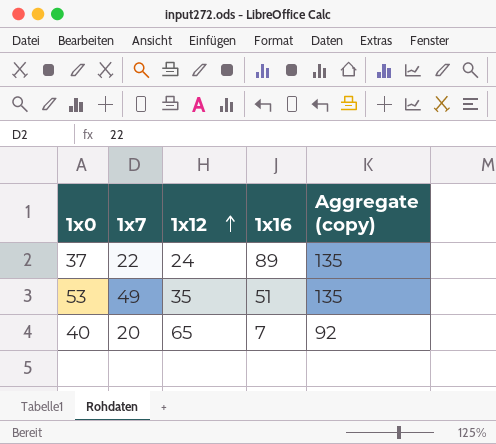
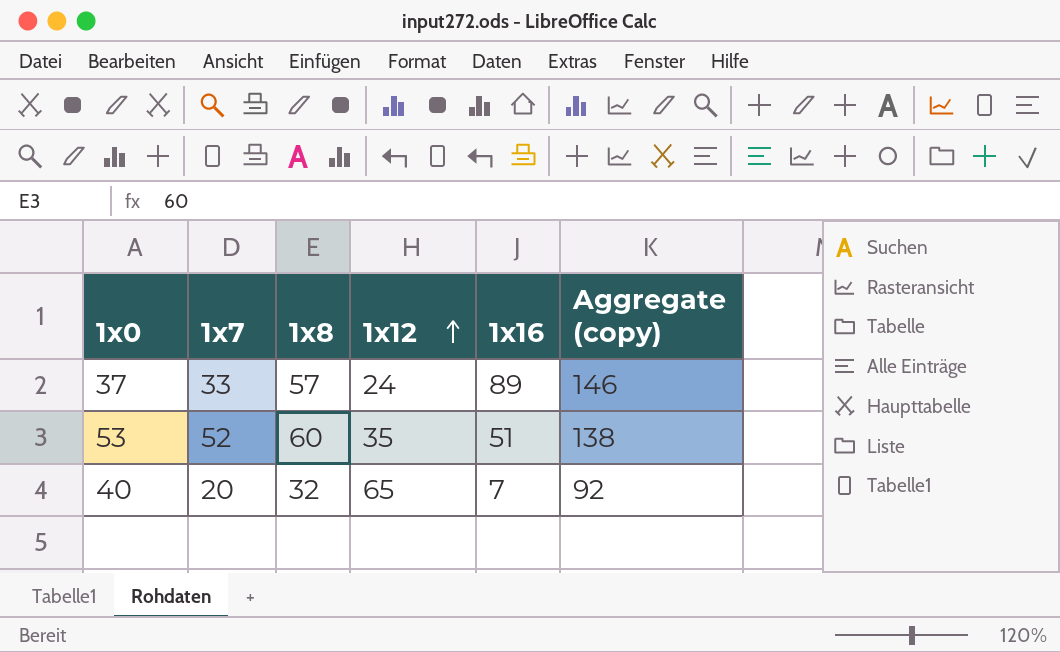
column 1x8 | position: none -> 3
37 | 1x7: 22 -> 33
37 | Aggregate (copy): 135 -> 146
53 | 1x7: 49 -> 52
53 | Aggregate (copy): 135 -> 138

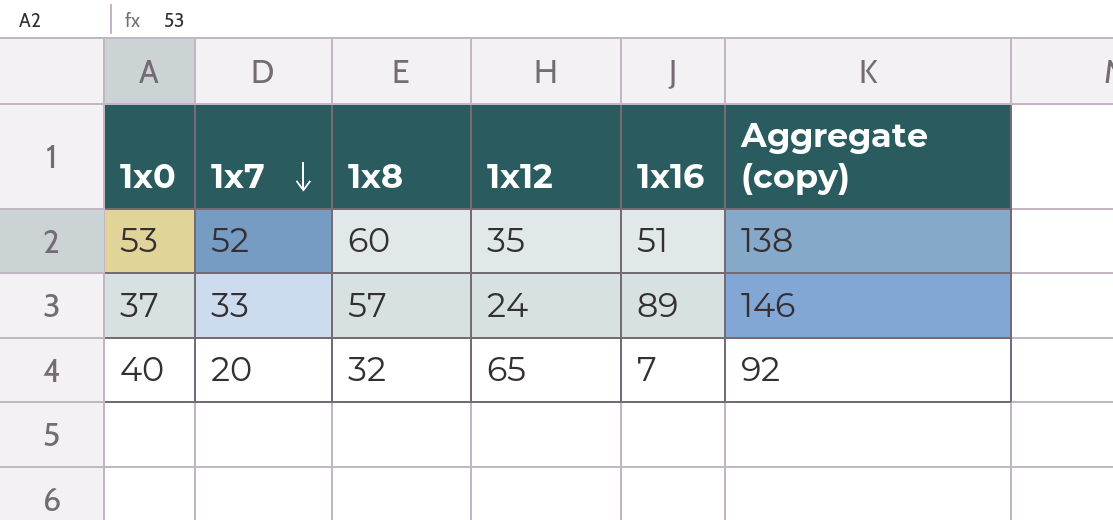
row order: 1x12 ascending -> 1x7 descending

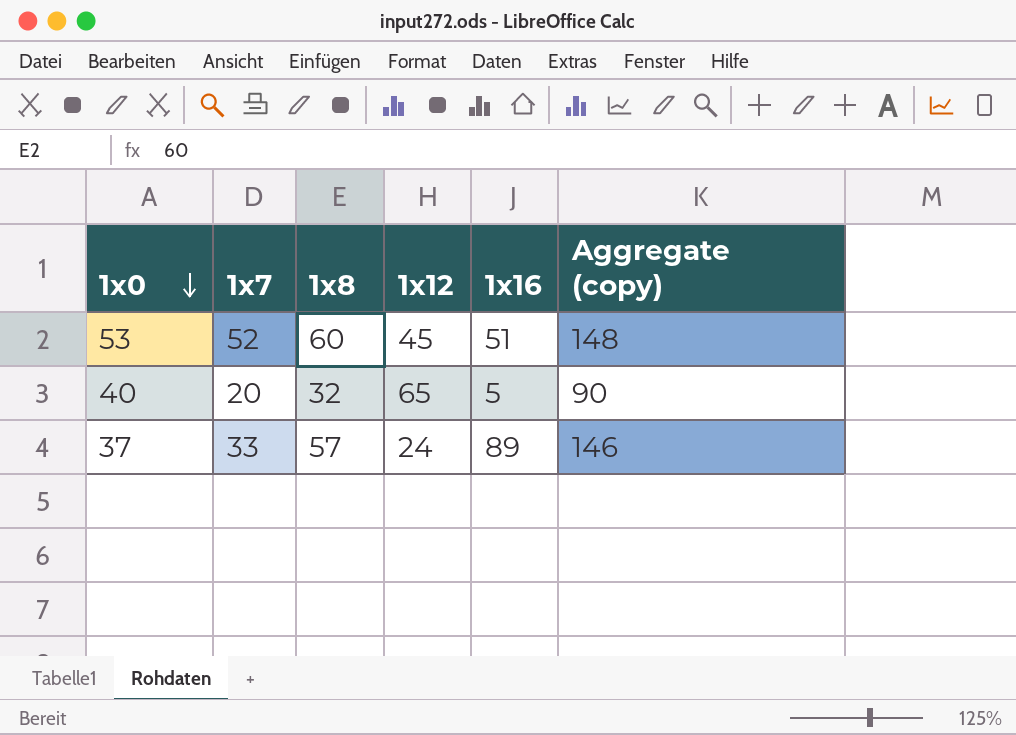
row order: 1x7 descending -> 1x0 descending
53 | 1x12: 35 -> 45
53 | Aggregate (copy): 138 -> 148
40 | 1x16: 7 -> 5
40 | Aggregate (copy): 92 -> 90

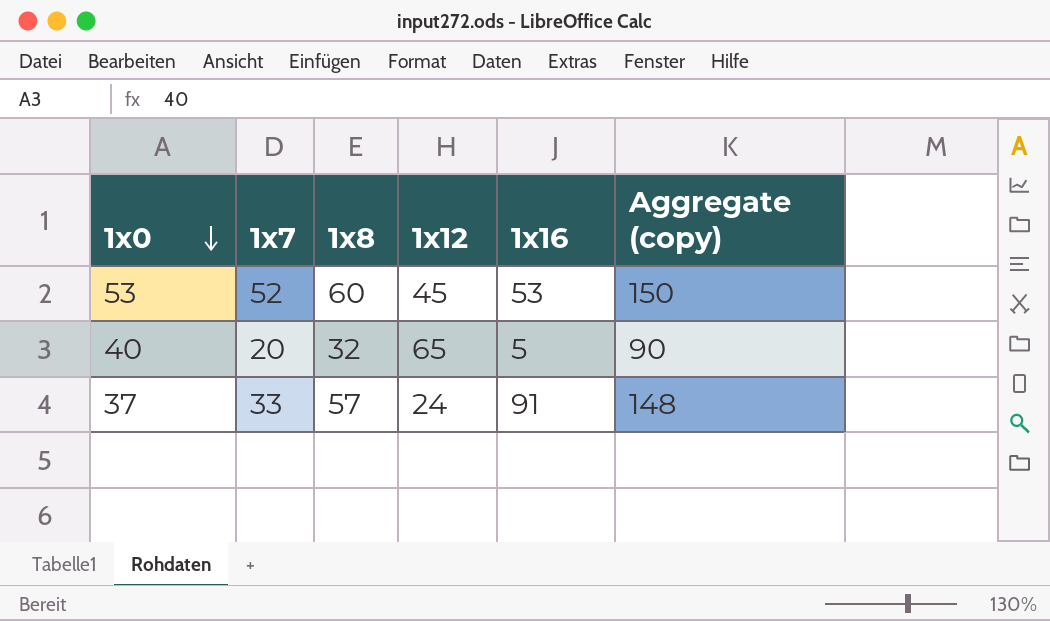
53 | 1x16: 51 -> 53
53 | Aggregate (copy): 148 -> 150
37 | 1x16: 89 -> 91
37 | Aggregate (copy): 146 -> 148

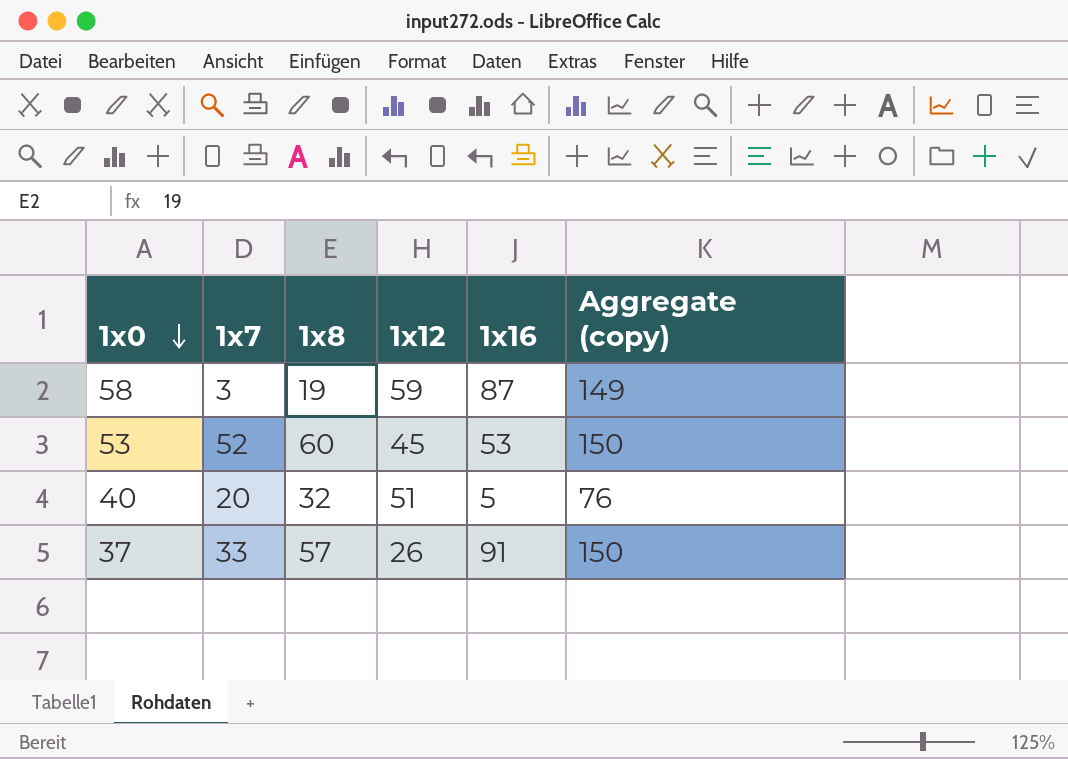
row 58: none -> 3 | 19 | 59 | 87 | 149
40 | 1x12: 65 -> 51
40 | Aggregate (copy): 90 -> 76
37 | 1x12: 24 -> 26
37 | Aggregate (copy): 148 -> 150

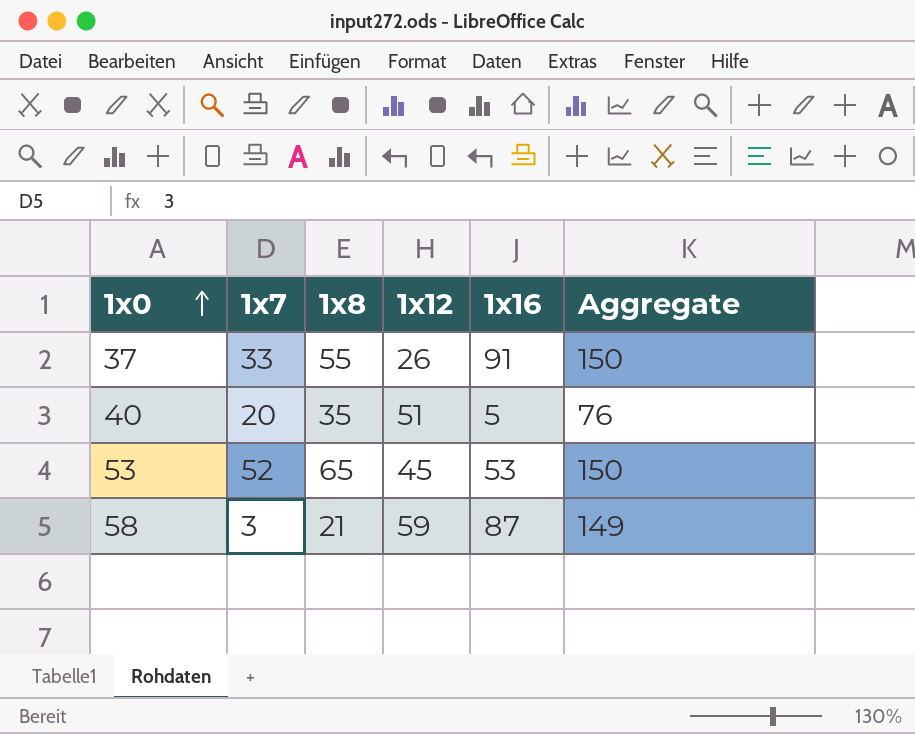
row order: 1x0 descending -> 1x0 ascending
column name: Aggregate (copy) -> Aggregate
37 | 1x8: 57 -> 55
40 | 1x8: 32 -> 35
53 | 1x8: 60 -> 65
58 | 1x8: 19 -> 21

